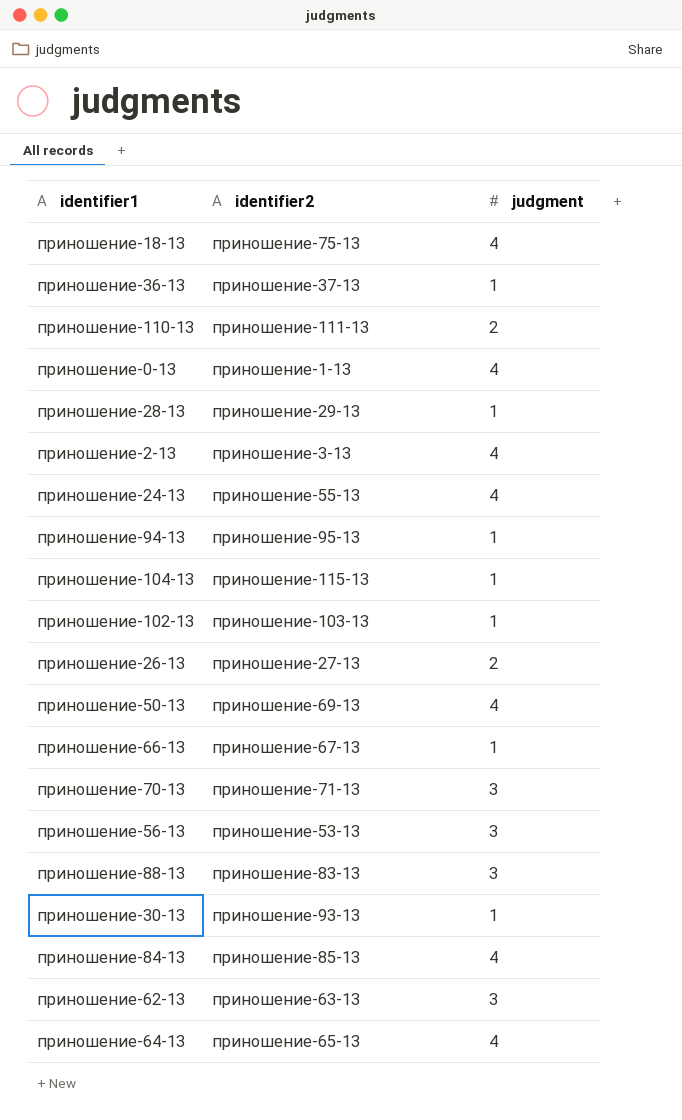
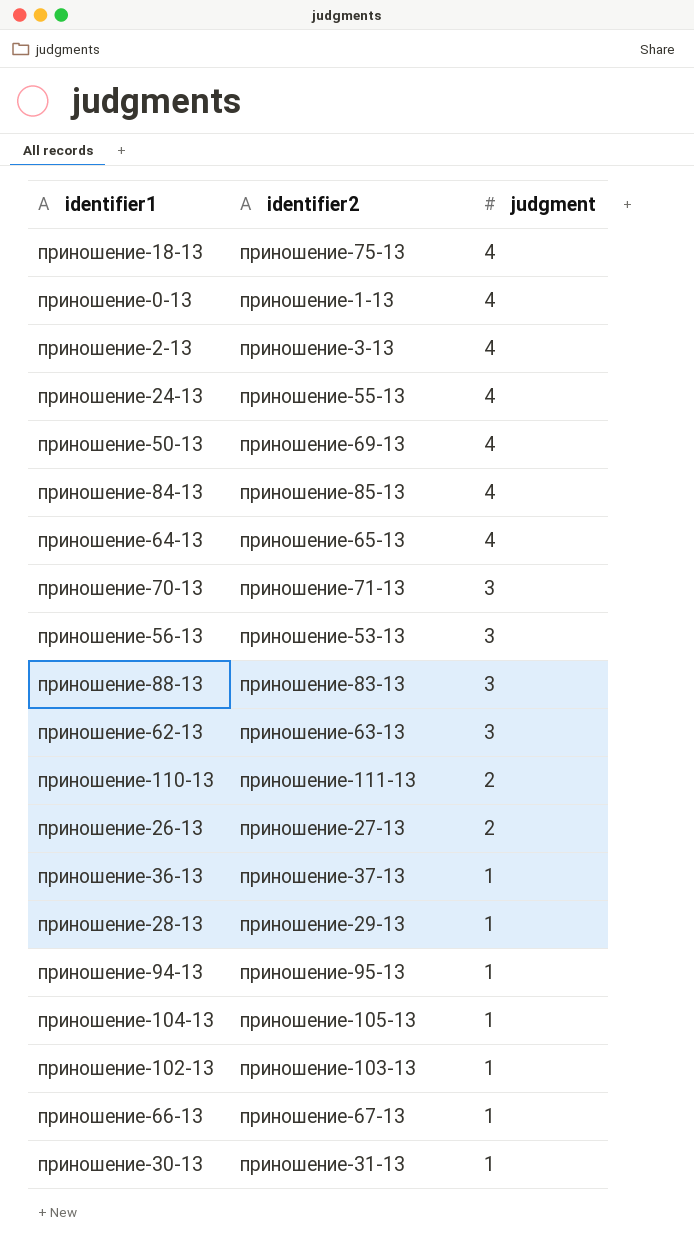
row order: none -> judgment descending
приношение-104-13 | identifier2: приношение-115-13 -> приношение-105-13
приношение-30-13 | identifier2: приношение-93-13 -> приношение-31-13

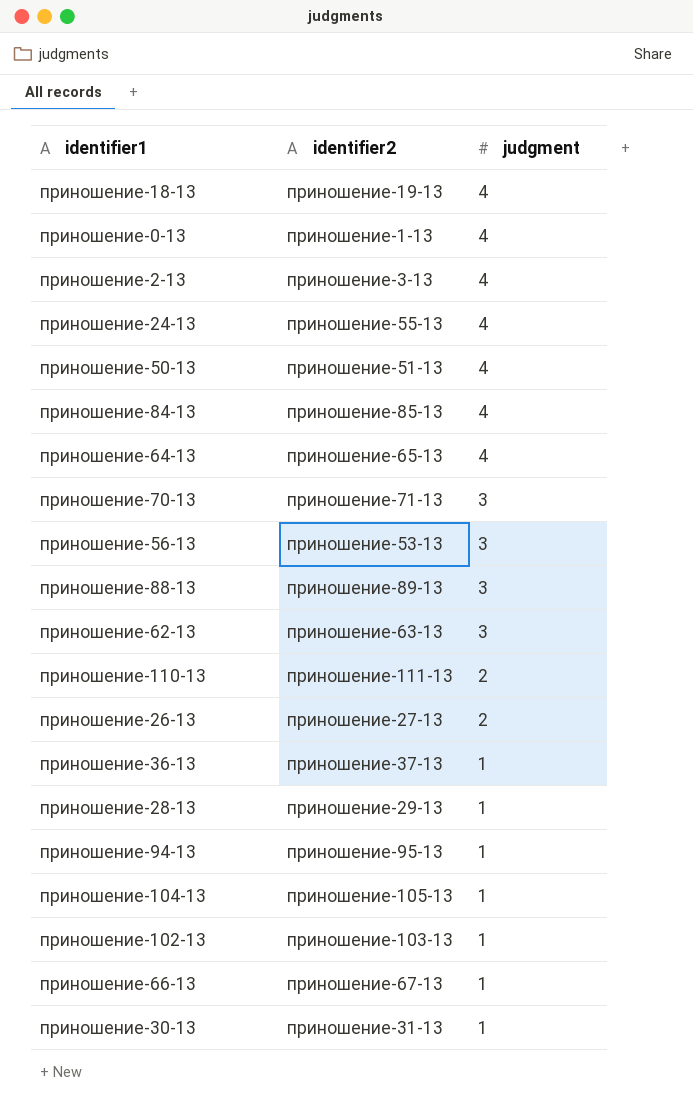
приношение-18-13 | identifier2: приношение-75-13 -> приношение-19-13
приношение-50-13 | identifier2: приношение-69-13 -> приношение-51-13
приношение-88-13 | identifier2: приношение-83-13 -> приношение-89-13

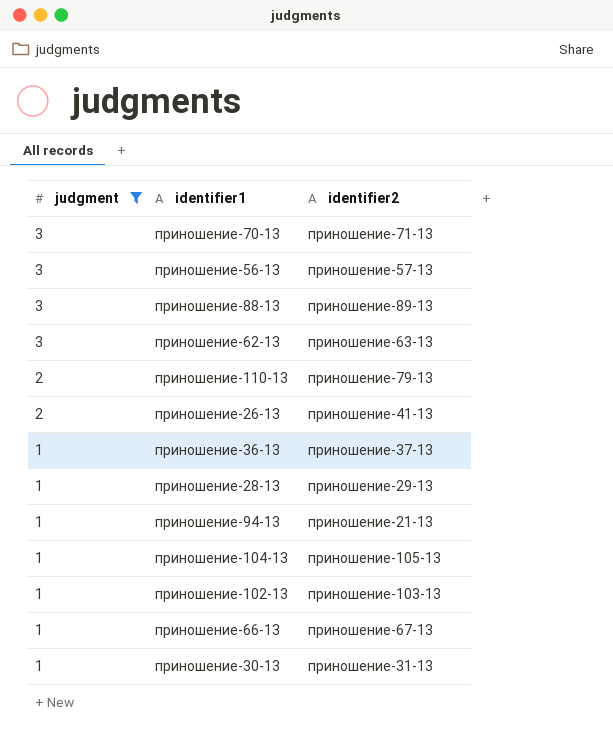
filter: none -> judgment != 4
column judgment | position: 3 -> 1
приношение-56-13 | identifier2: приношение-53-13 -> приношение-57-13
приношение-110-13 | identifier2: приношение-111-13 -> приношение-79-13
приношение-26-13 | identifier2: приношение-27-13 -> приношение-41-13
приношение-94-13 | identifier2: приношение-95-13 -> приношение-21-13

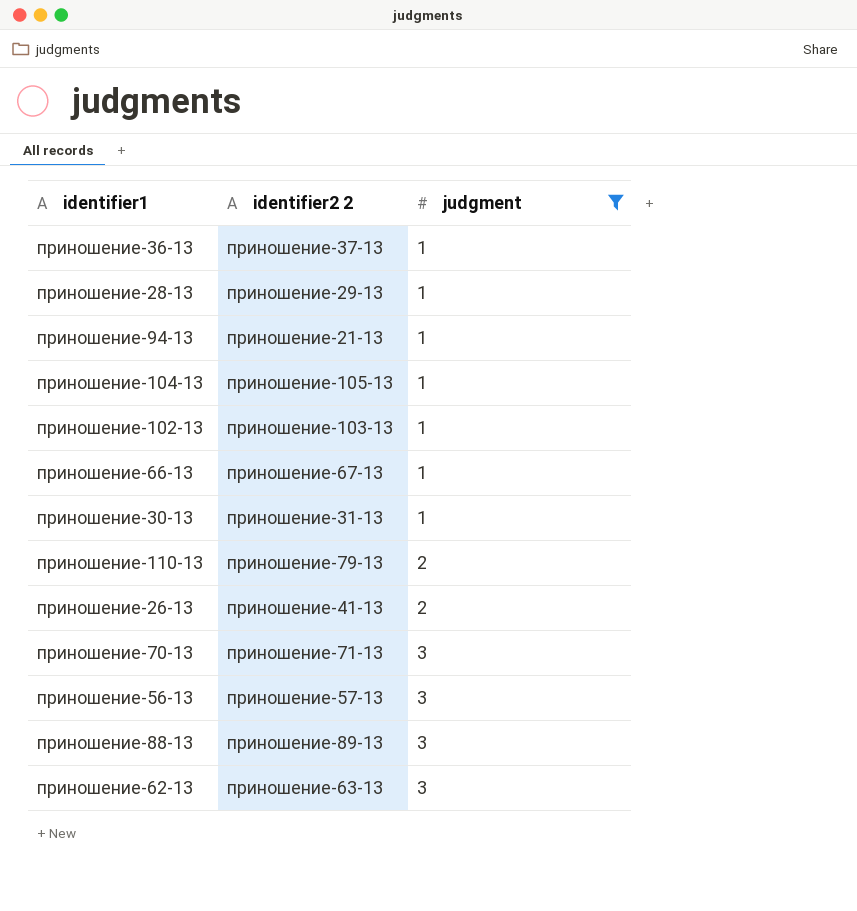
row order: judgment descending -> judgment ascending
column name: identifier2 -> identifier2 2
column judgment | position: 1 -> 3

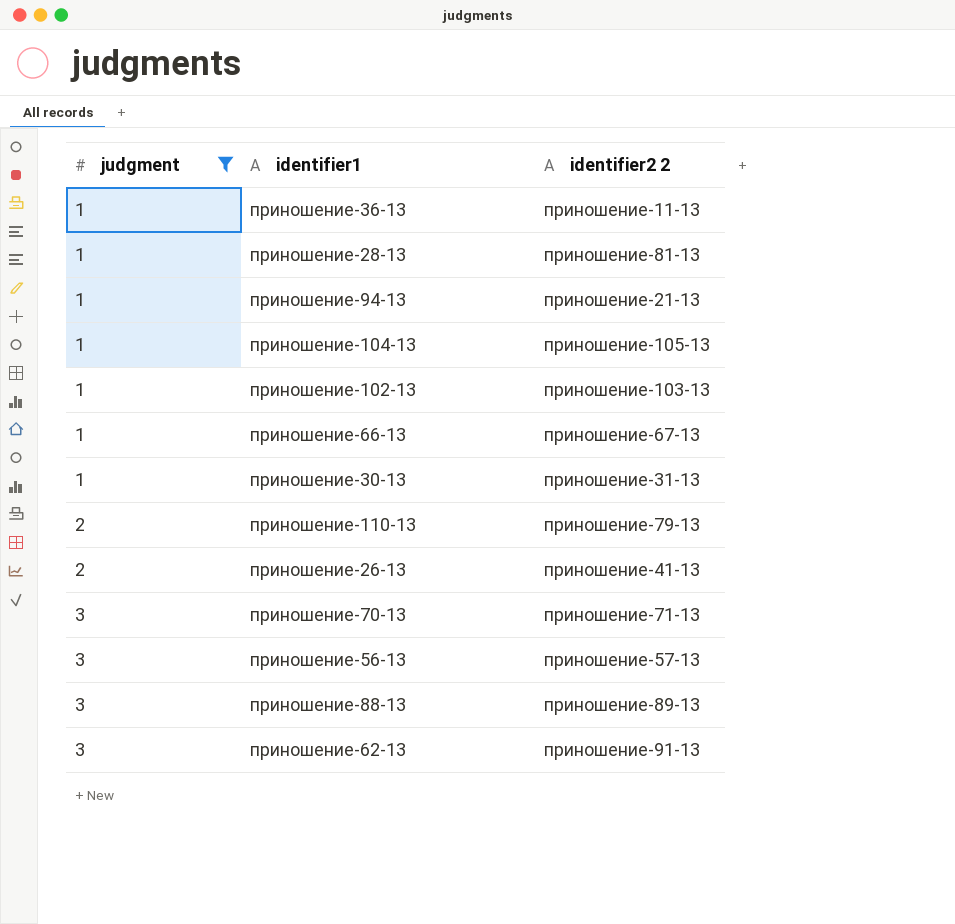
column judgment | position: 3 -> 1
приношение-36-13 | identifier2 2: приношение-37-13 -> приношение-11-13
приношение-28-13 | identifier2 2: приношение-29-13 -> приношение-81-13
приношение-62-13 | identifier2 2: приношение-63-13 -> приношение-91-13

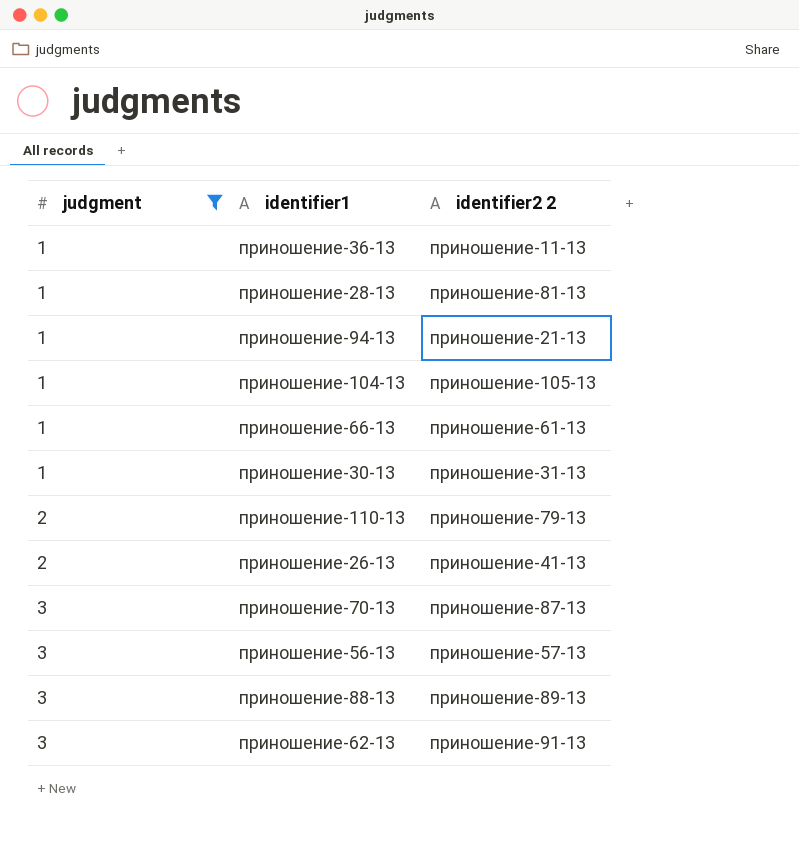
row приношение-102-13: 1 | приношение-103-13 -> none
приношение-66-13 | identifier2 2: приношение-67-13 -> приношение-61-13
приношение-70-13 | identifier2 2: приношение-71-13 -> приношение-87-13

